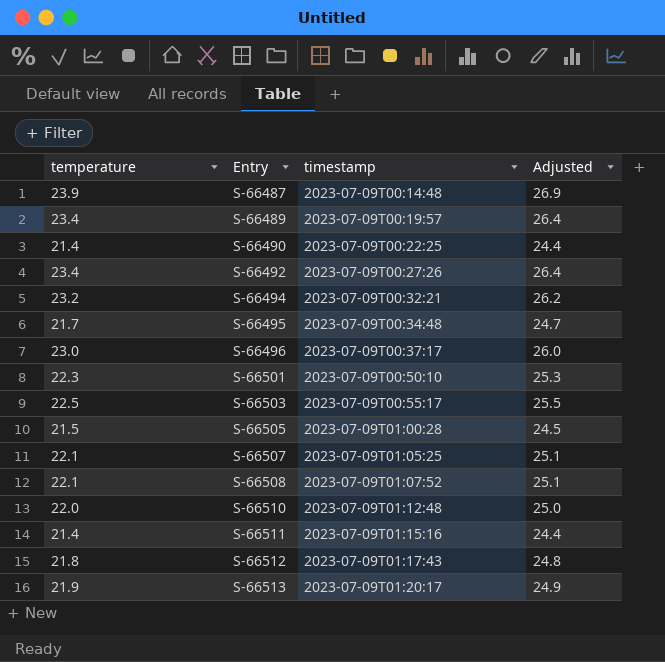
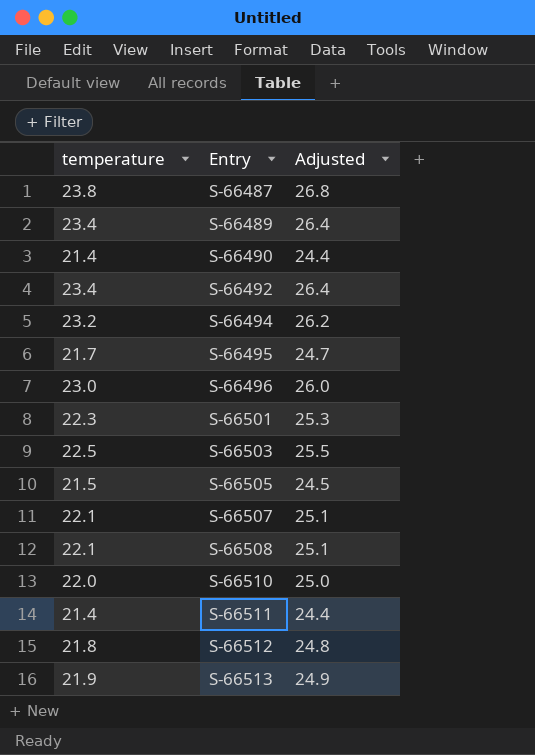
column timestamp | position: 3 -> none
S-66487 | temperature: 23.9 -> 23.8
S-66487 | Adjusted: 26.9 -> 26.8

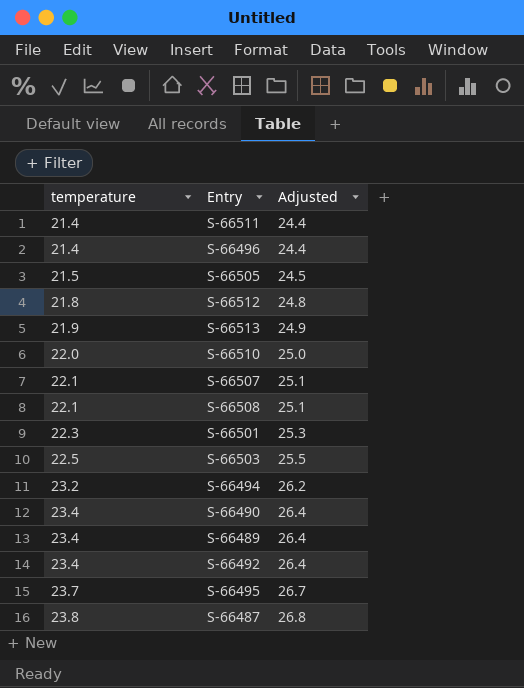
row order: Entry ascending -> temperature ascending
S-66496 | temperature: 23.0 -> 21.4
S-66496 | Adjusted: 26.0 -> 24.4
S-66490 | temperature: 21.4 -> 23.4
S-66490 | Adjusted: 24.4 -> 26.4
S-66495 | temperature: 21.7 -> 23.7
S-66495 | Adjusted: 24.7 -> 26.7

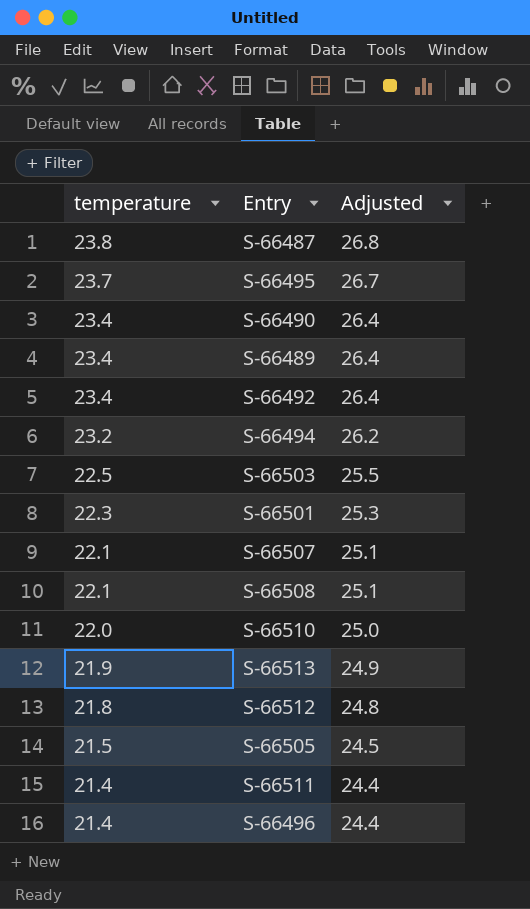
row order: temperature ascending -> temperature descending

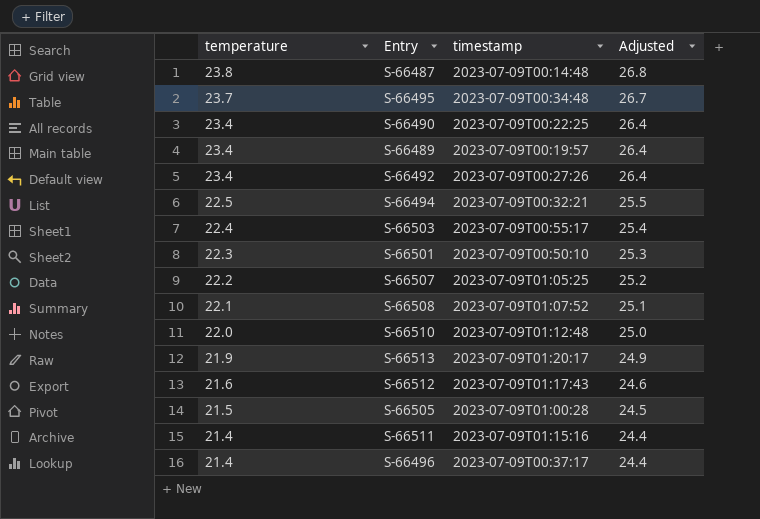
column timestamp | position: none -> 3
S-66494 | temperature: 23.2 -> 22.5
S-66494 | Adjusted: 26.2 -> 25.5
S-66503 | temperature: 22.5 -> 22.4
S-66503 | Adjusted: 25.5 -> 25.4
S-66507 | temperature: 22.1 -> 22.2
S-66507 | Adjusted: 25.1 -> 25.2
S-66512 | temperature: 21.8 -> 21.6
S-66512 | Adjusted: 24.8 -> 24.6

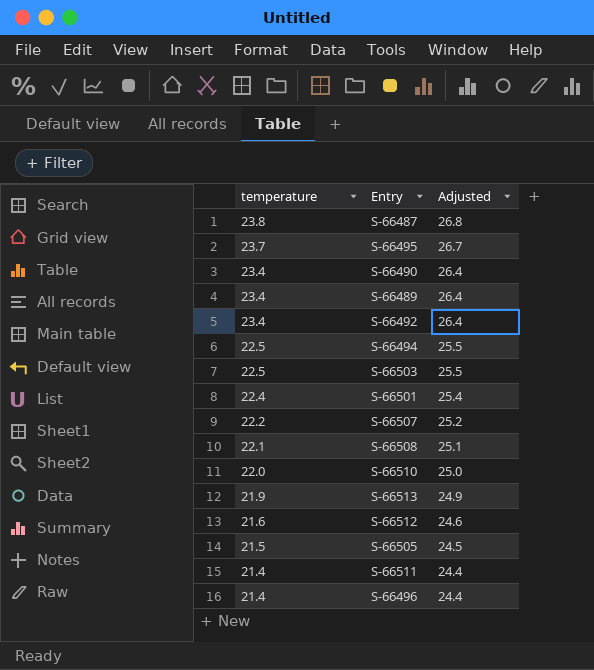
column timestamp | position: 3 -> none
S-66503 | temperature: 22.4 -> 22.5
S-66503 | Adjusted: 25.4 -> 25.5
S-66501 | temperature: 22.3 -> 22.4
S-66501 | Adjusted: 25.3 -> 25.4

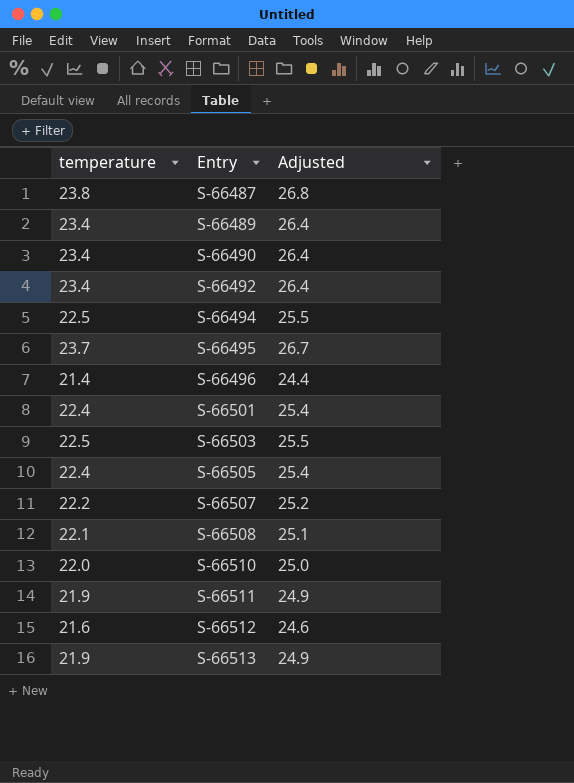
row order: temperature descending -> Entry ascending
S-66505 | temperature: 21.5 -> 22.4
S-66505 | Adjusted: 24.5 -> 25.4
S-66511 | temperature: 21.4 -> 21.9
S-66511 | Adjusted: 24.4 -> 24.9

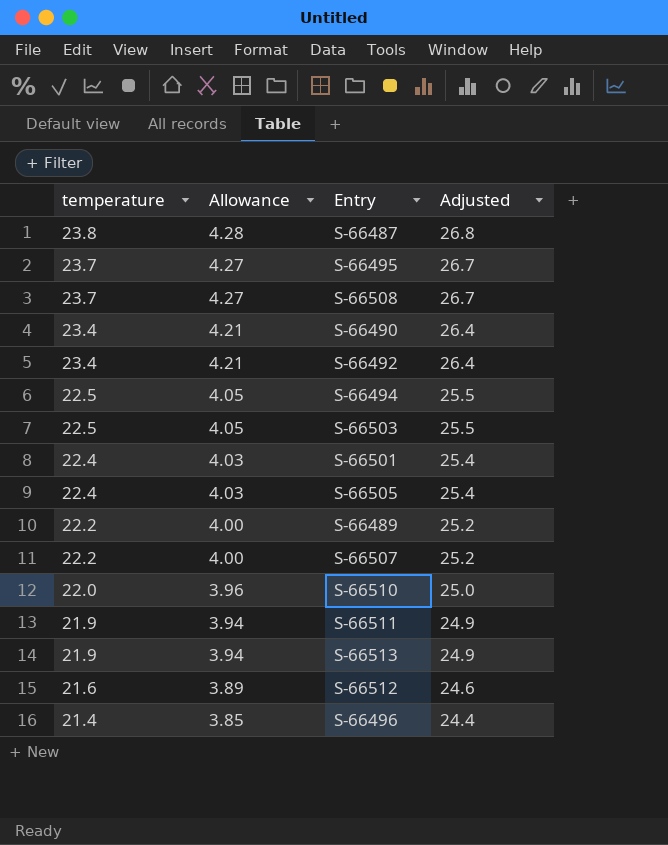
row order: Entry ascending -> temperature descending
column Allowance | formula: none -> [temperature] * 0.18
S-66508 | temperature: 22.1 -> 23.7
S-66508 | Adjusted: 25.1 -> 26.7
S-66489 | temperature: 23.4 -> 22.2
S-66489 | Adjusted: 26.4 -> 25.2

